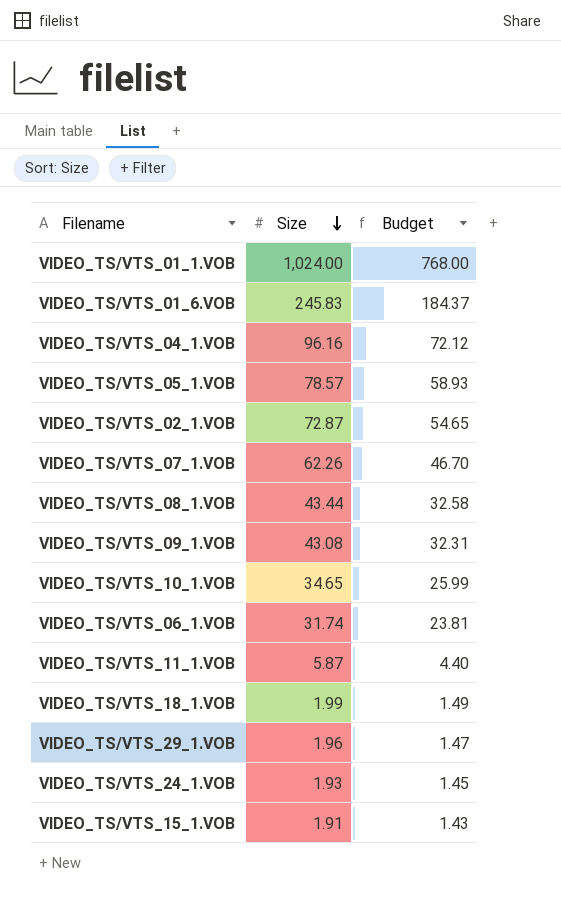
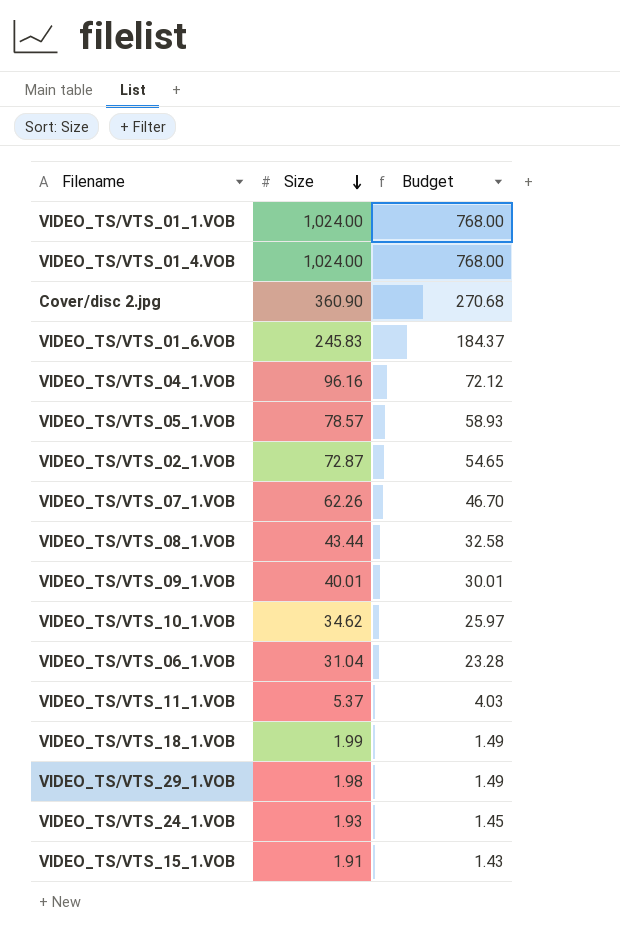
row VIDEO_TS/VTS_01_4.VOB: none -> 1,024.00 | 768.00
row Cover/disc 2.jpg: none -> 360.90 | 270.68
VIDEO_TS/VTS_09_1.VOB | Size: 43.08 -> 40.01
VIDEO_TS/VTS_09_1.VOB | Budget: 32.31 -> 30.01
VIDEO_TS/VTS_10_1.VOB | Size: 34.65 -> 34.62
VIDEO_TS/VTS_10_1.VOB | Budget: 25.99 -> 25.97
VIDEO_TS/VTS_06_1.VOB | Size: 31.74 -> 31.04
VIDEO_TS/VTS_06_1.VOB | Budget: 23.81 -> 23.28
VIDEO_TS/VTS_11_1.VOB | Size: 5.87 -> 5.37
VIDEO_TS/VTS_11_1.VOB | Budget: 4.40 -> 4.03
VIDEO_TS/VTS_29_1.VOB | Size: 1.96 -> 1.98
VIDEO_TS/VTS_29_1.VOB | Budget: 1.47 -> 1.49

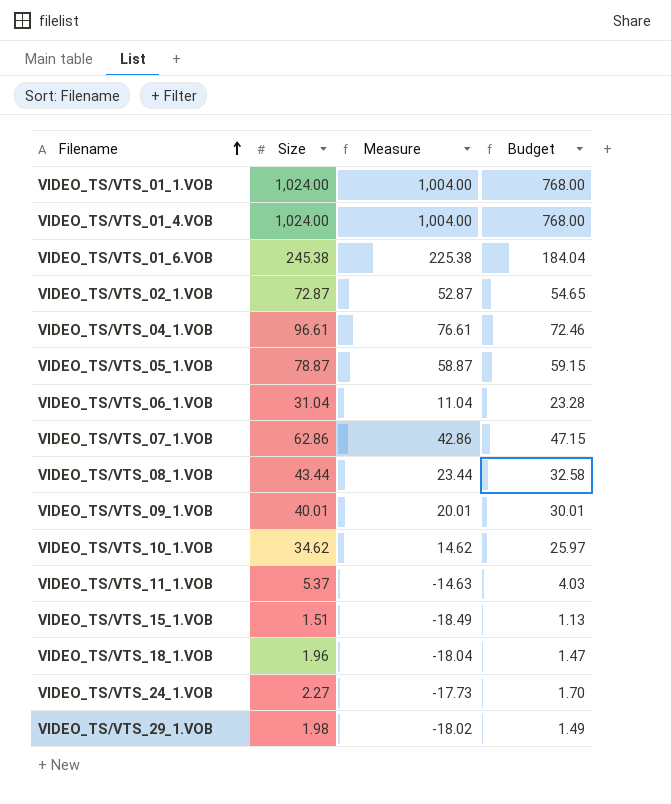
row order: Size descending -> Filename ascending
column Measure | formula: none -> [Size] - 20
row Cover/disc 2.jpg: 360.90 | 270.68 -> none
VIDEO_TS/VTS_01_6.VOB | Size: 245.83 -> 245.38
VIDEO_TS/VTS_01_6.VOB | Budget: 184.37 -> 184.04
VIDEO_TS/VTS_04_1.VOB | Size: 96.16 -> 96.61
VIDEO_TS/VTS_04_1.VOB | Budget: 72.12 -> 72.46
VIDEO_TS/VTS_05_1.VOB | Size: 78.57 -> 78.87
VIDEO_TS/VTS_05_1.VOB | Budget: 58.93 -> 59.15
VIDEO_TS/VTS_07_1.VOB | Size: 62.26 -> 62.86
VIDEO_TS/VTS_07_1.VOB | Budget: 46.70 -> 47.15
VIDEO_TS/VTS_15_1.VOB | Size: 1.91 -> 1.51
VIDEO_TS/VTS_15_1.VOB | Budget: 1.43 -> 1.13
VIDEO_TS/VTS_18_1.VOB | Size: 1.99 -> 1.96
VIDEO_TS/VTS_18_1.VOB | Budget: 1.49 -> 1.47
VIDEO_TS/VTS_24_1.VOB | Size: 1.93 -> 2.27
VIDEO_TS/VTS_24_1.VOB | Budget: 1.45 -> 1.70

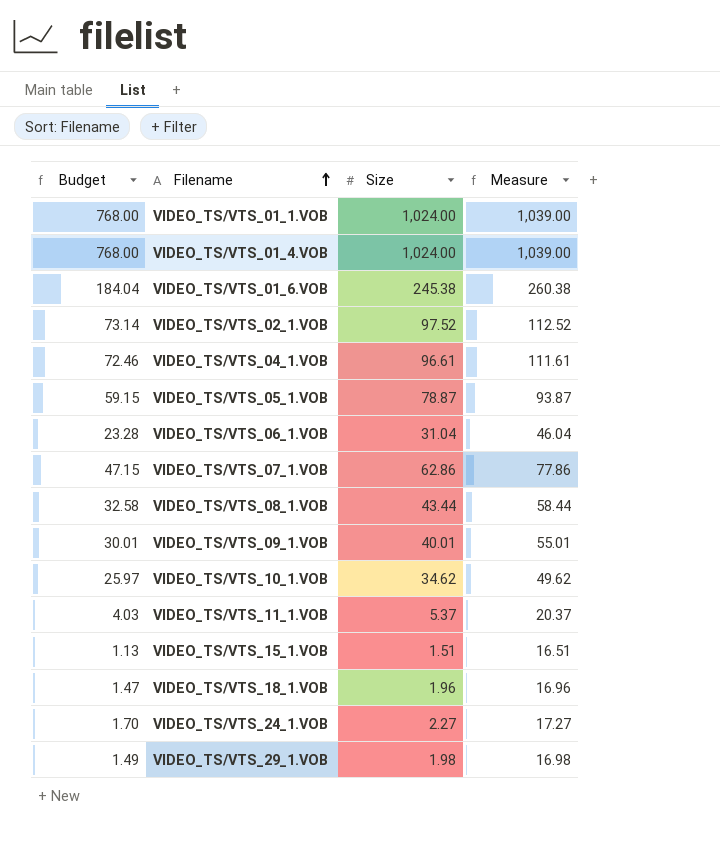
column Budget | position: 4 -> 1
column Measure | formula: [Size] - 20 -> [Size] + 15
VIDEO_TS/VTS_02_1.VOB | Budget: 54.65 -> 73.14
VIDEO_TS/VTS_02_1.VOB | Size: 72.87 -> 97.52

